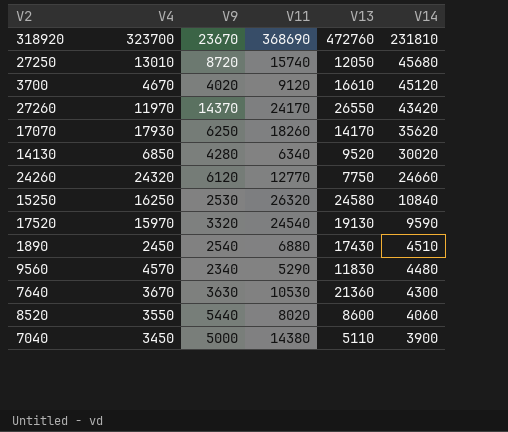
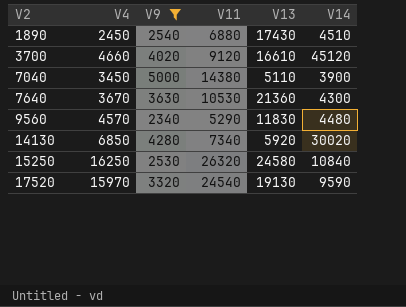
filter: none -> V9 <= 5000
row order: V14 descending -> V2 ascending
3700 | V4: 4670 -> 4660
14130 | V11: 6340 -> 7340
14130 | V13: 9520 -> 5920

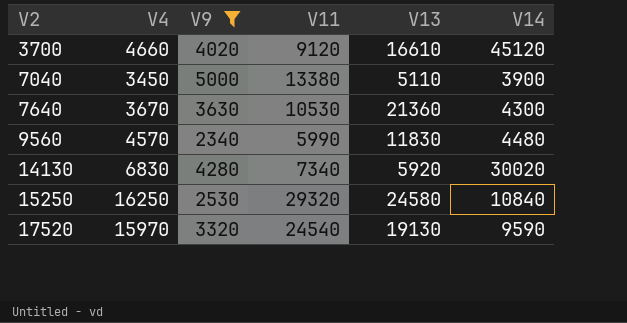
row 1890: 2450 | 2540 | 6880 | 17430 | 4510 -> none
7040 | V11: 14380 -> 13380
9560 | V11: 5290 -> 5990
14130 | V4: 6850 -> 6830
15250 | V11: 26320 -> 29320

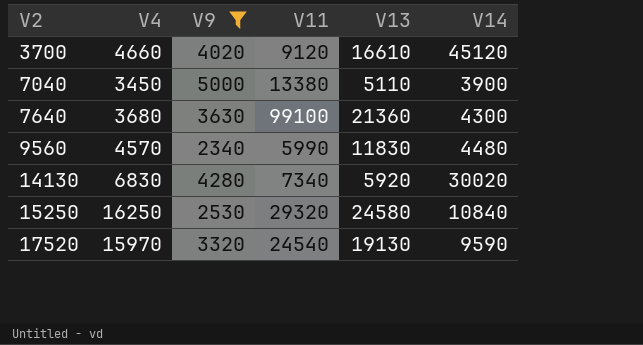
7640 | V4: 3670 -> 3680
7640 | V11: 10530 -> 99100

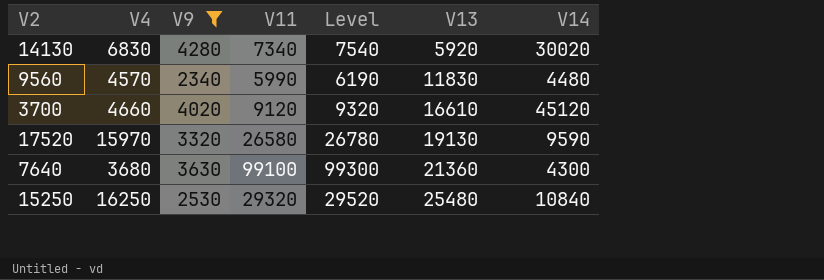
row order: V2 ascending -> V13 ascending
column Level | formula: none -> [V11] + 200
row 7040: 3450 | 5000 | 13380 | 5110 | 3900 -> none
17520 | V11: 24540 -> 26580
15250 | V13: 24580 -> 25480

